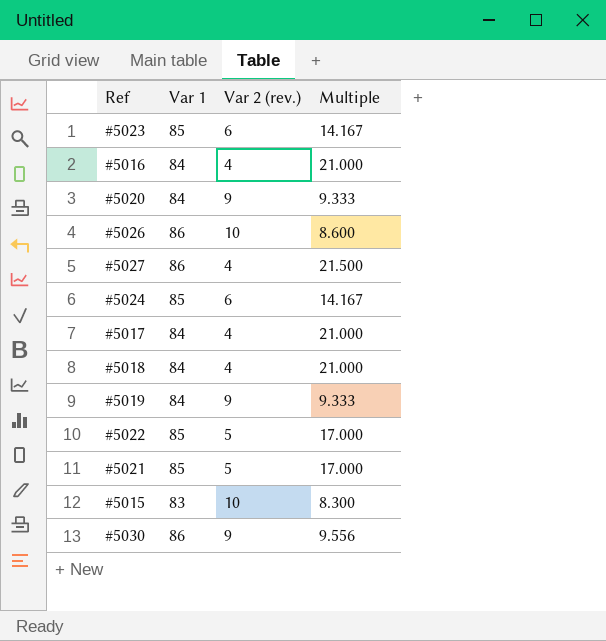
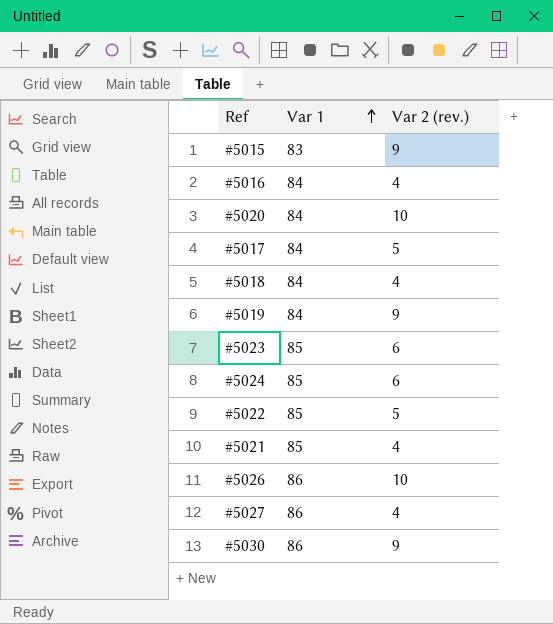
row order: none -> Var 1 ascending
column Multiple | formula: [Var 1] / [Var 2 (rev.)] -> none
#5015 | Var 2 (rev.): 10 -> 9
#5020 | Var 2 (rev.): 9 -> 10
#5017 | Var 2 (rev.): 4 -> 5
#5021 | Var 2 (rev.): 5 -> 4

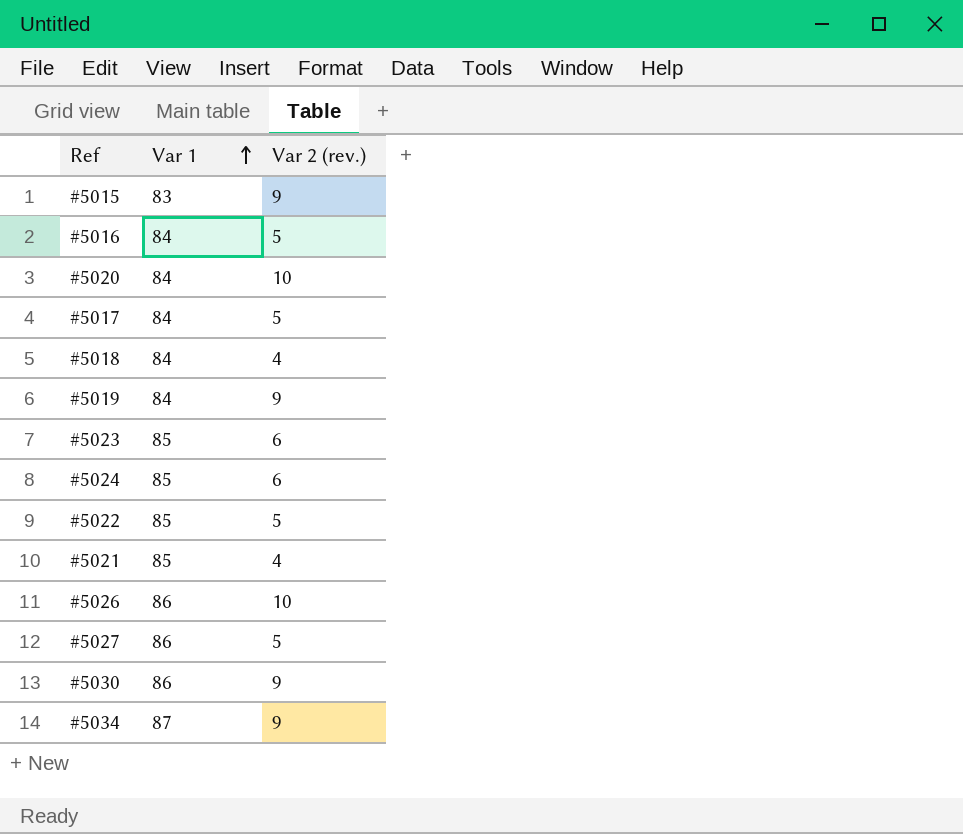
#5016 | Var 2 (rev.): 4 -> 5
#5027 | Var 2 (rev.): 4 -> 5
row #5034: none -> 87 | 9

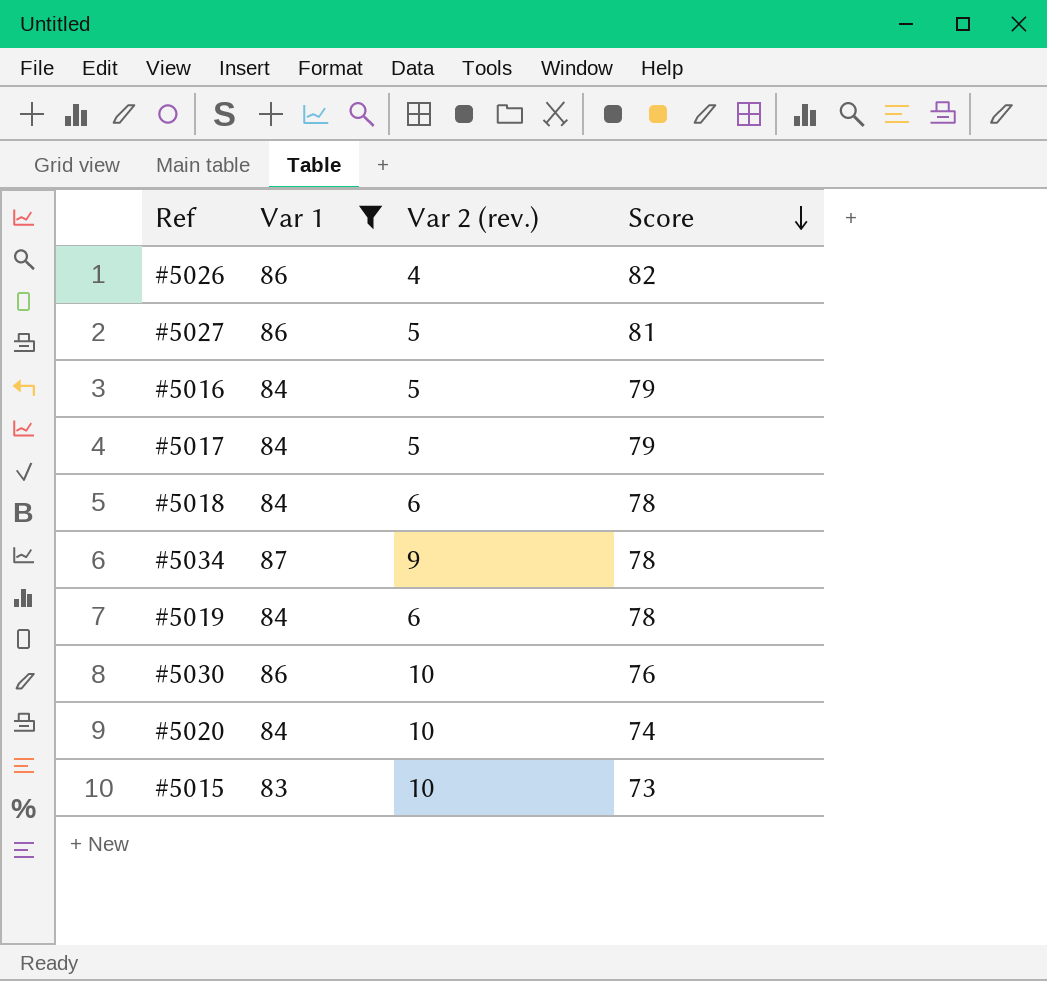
filter: none -> Var 1 != 85
row order: Var 1 ascending -> Score descending
column Score | formula: none -> [Var 1] - [Var 2 (rev.)]
#5026 | Var 2 (rev.): 10 -> 4
#5018 | Var 2 (rev.): 4 -> 6
#5019 | Var 2 (rev.): 9 -> 6
#5030 | Var 2 (rev.): 9 -> 10
#5015 | Var 2 (rev.): 9 -> 10

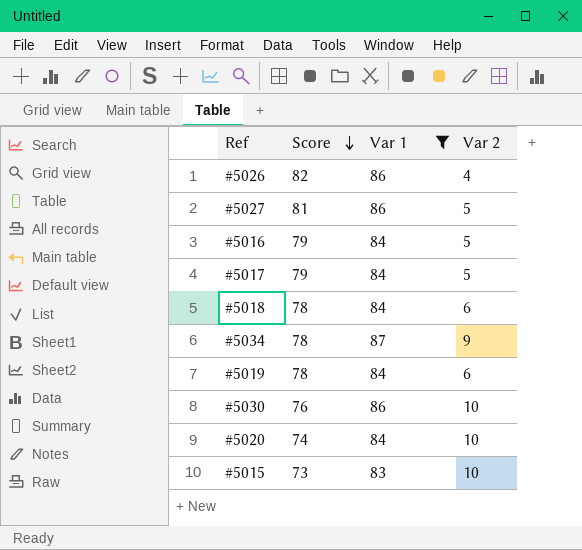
column Score | position: 4 -> 2
column name: Var 2 (rev.) -> Var 2

